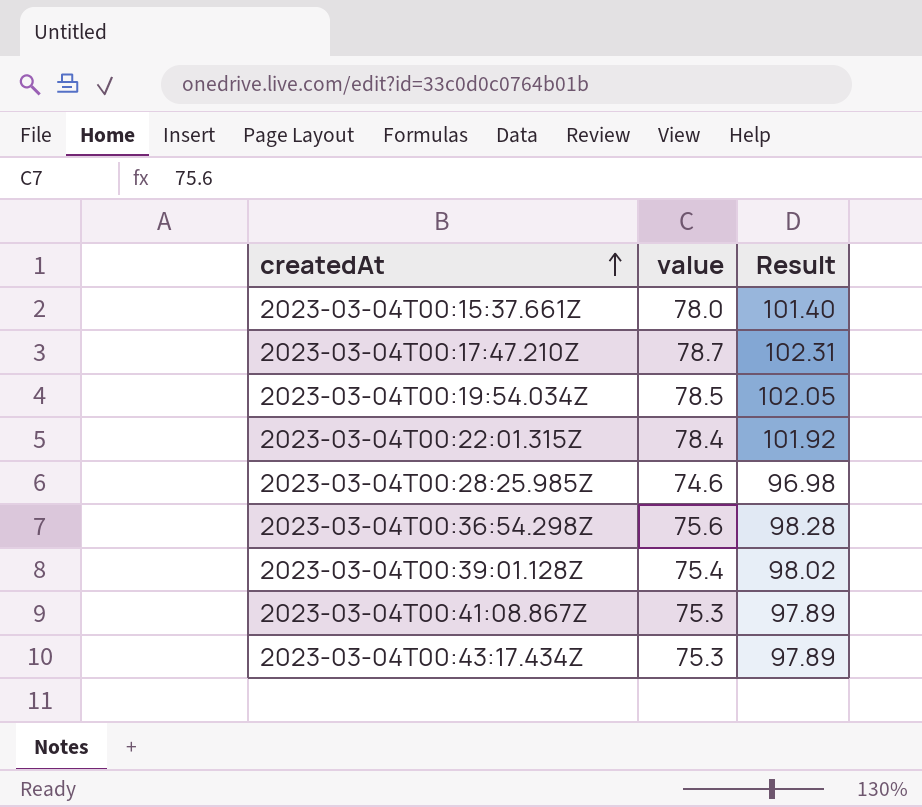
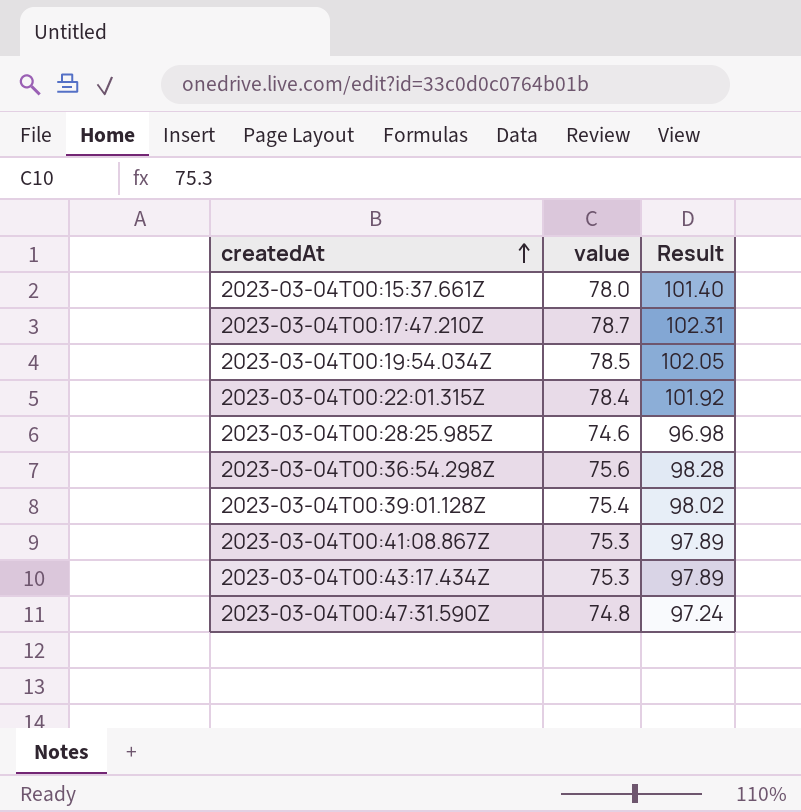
row 2023-03-04T00:47:31.590Z: none -> 74.8 | 97.24

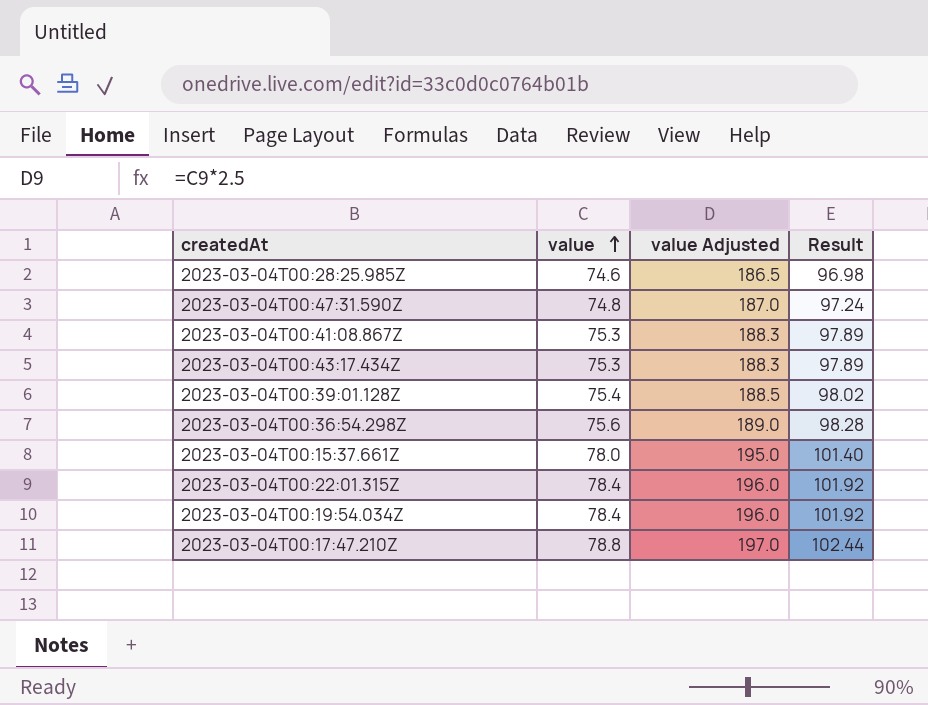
row order: createdAt ascending -> value ascending
column value Adjusted | formula: none -> [value] * 2.5
2023-03-04T00:19:54.034Z | value: 78.5 -> 78.4
2023-03-04T00:19:54.034Z | Result: 102.05 -> 101.92
2023-03-04T00:17:47.210Z | value: 78.7 -> 78.8
2023-03-04T00:17:47.210Z | Result: 102.31 -> 102.44

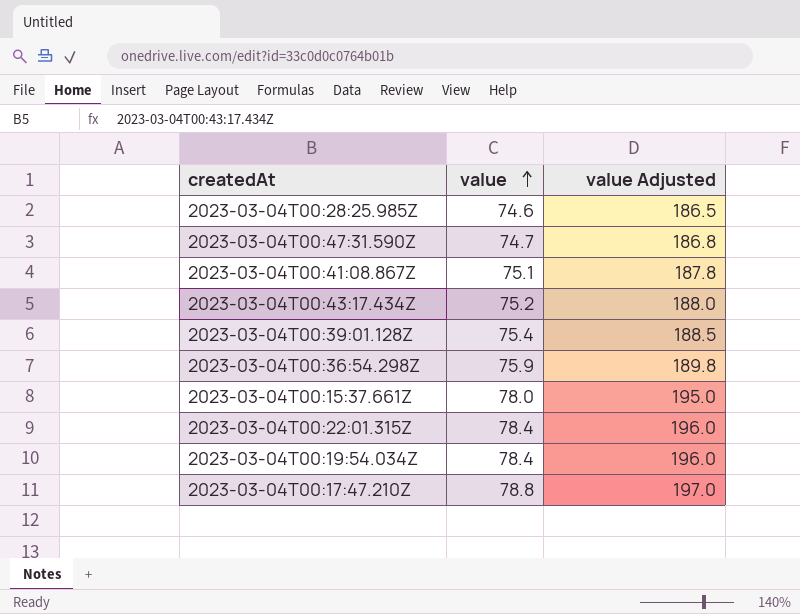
column Result | formula: [value] * 1.3 -> none
2023-03-04T00:47:31.590Z | value: 74.8 -> 74.7
2023-03-04T00:47:31.590Z | value Adjusted: 187.0 -> 186.8
2023-03-04T00:41:08.867Z | value: 75.3 -> 75.1
2023-03-04T00:41:08.867Z | value Adjusted: 188.3 -> 187.8
2023-03-04T00:43:17.434Z | value: 75.3 -> 75.2
2023-03-04T00:43:17.434Z | value Adjusted: 188.3 -> 188.0
2023-03-04T00:36:54.298Z | value: 75.6 -> 75.9
2023-03-04T00:36:54.298Z | value Adjusted: 189.0 -> 189.8

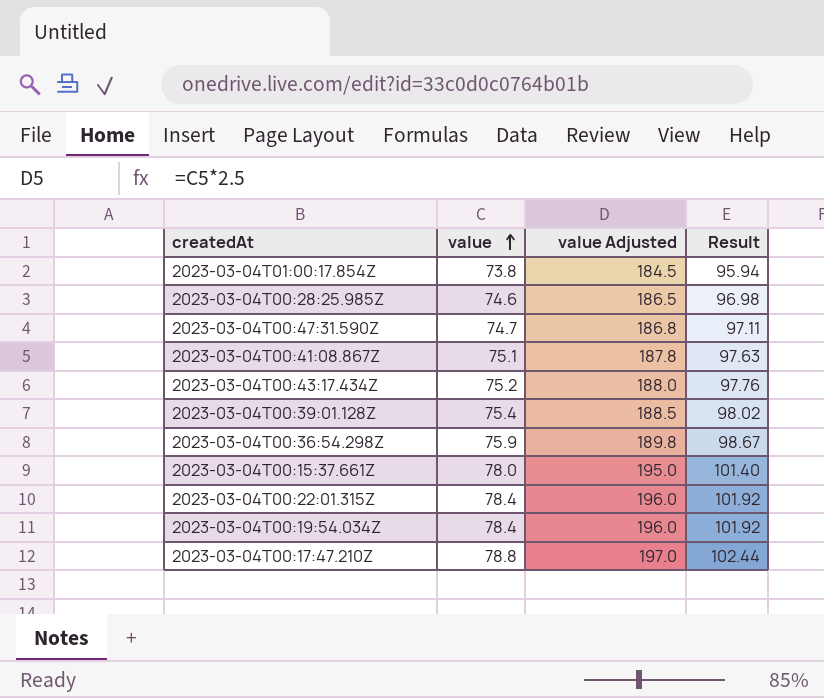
column Result | formula: none -> [value] * 1.3
row 2023-03-04T01:00:17.854Z: none -> 73.8 | 184.5 | 95.94

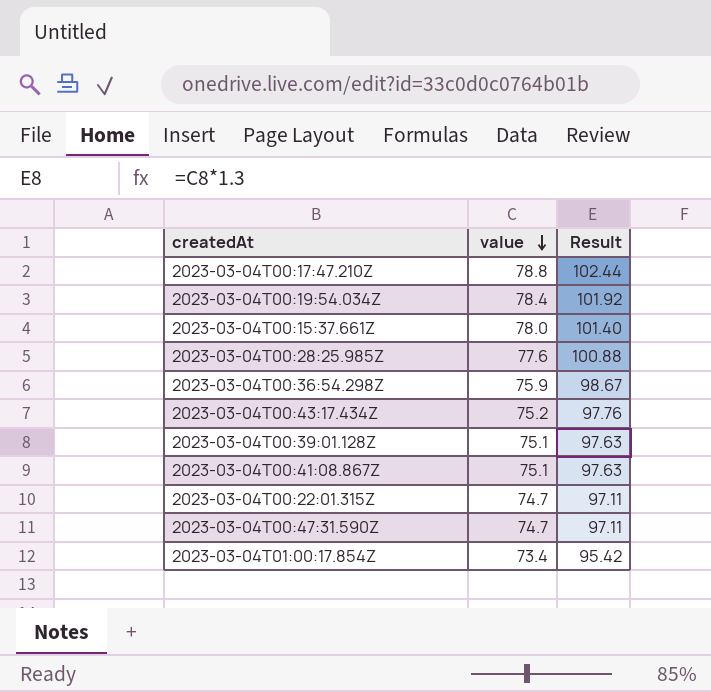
row order: value ascending -> value descending
column value Adjusted | formula: [value] * 2.5 -> none
2023-03-04T00:28:25.985Z | value: 74.6 -> 77.6
2023-03-04T00:28:25.985Z | Result: 96.98 -> 100.88
2023-03-04T00:39:01.128Z | value: 75.4 -> 75.1
2023-03-04T00:39:01.128Z | Result: 98.02 -> 97.63
2023-03-04T00:22:01.315Z | value: 78.4 -> 74.7
2023-03-04T00:22:01.315Z | Result: 101.92 -> 97.11
2023-03-04T01:00:17.854Z | value: 73.8 -> 73.4
2023-03-04T01:00:17.854Z | Result: 95.94 -> 95.42

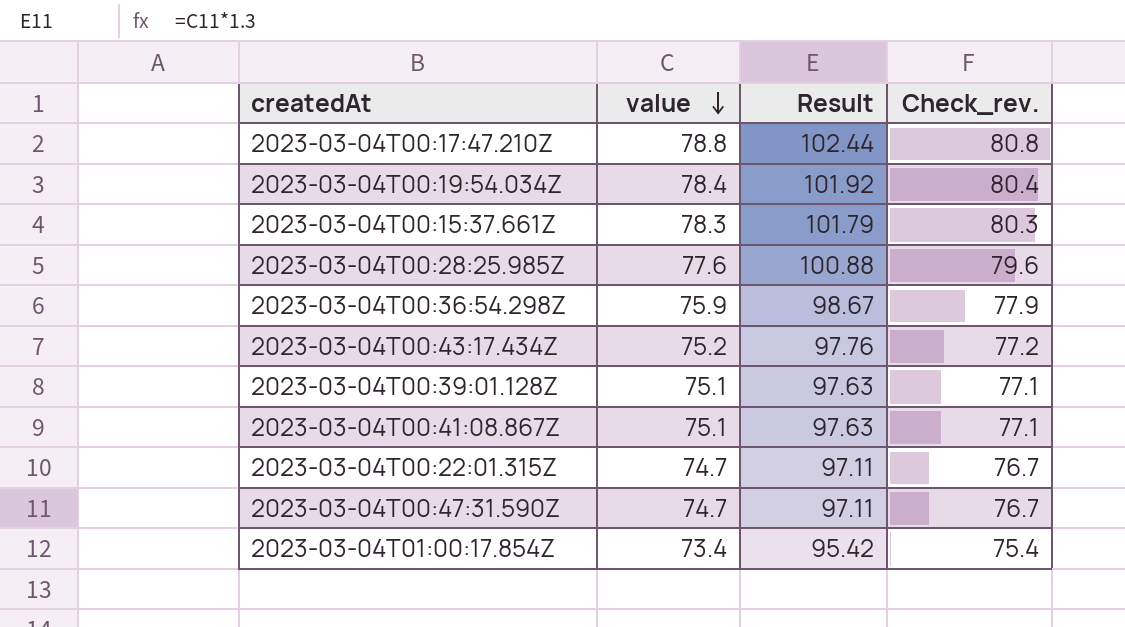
column Check_rev. | formula: none -> [value] + 2
2023-03-04T00:15:37.661Z | value: 78.0 -> 78.3
2023-03-04T00:15:37.661Z | Result: 101.40 -> 101.79

